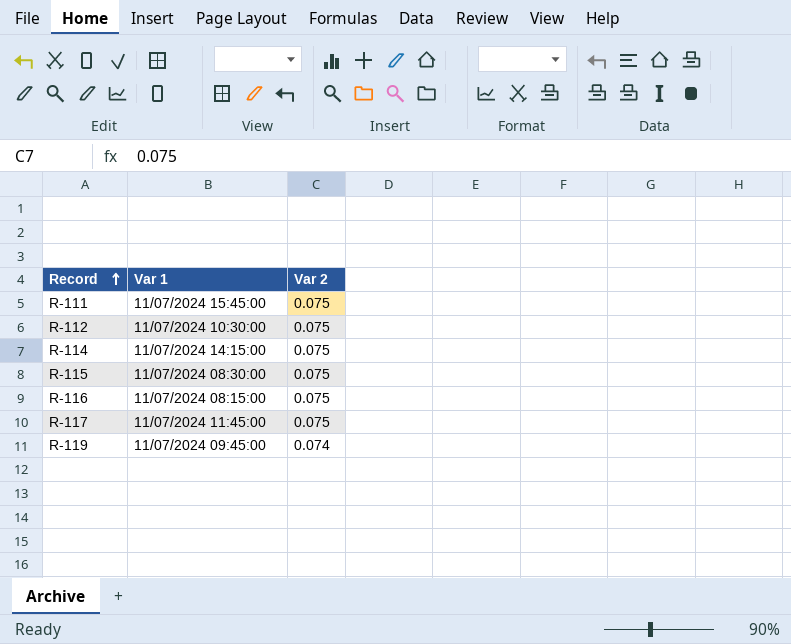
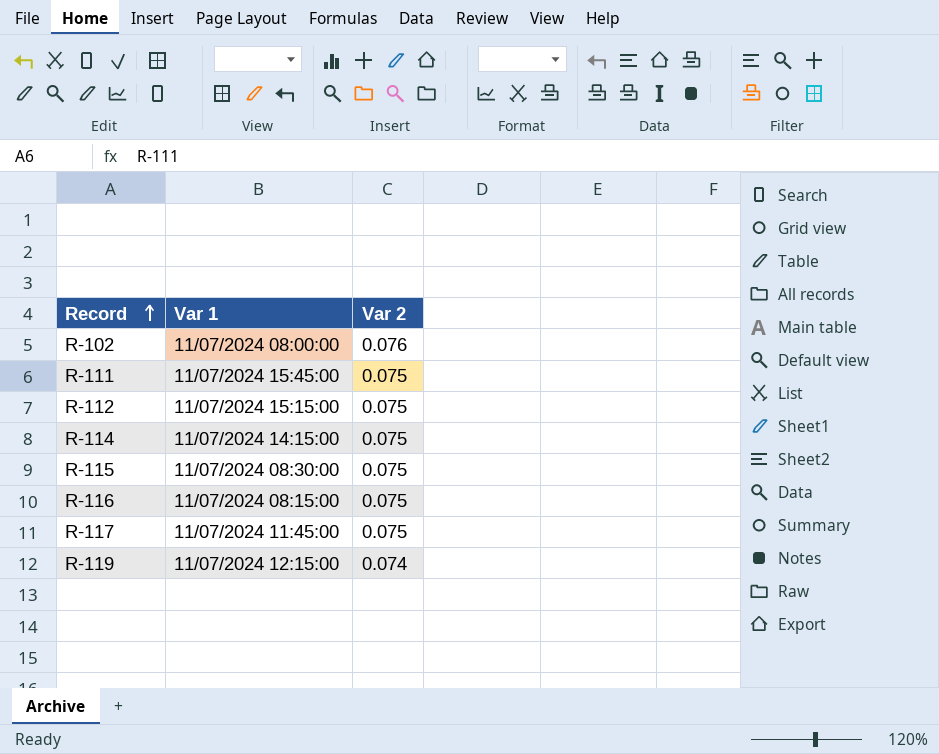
row R-102: none -> 11/07/2024 08:00:00 | 0.076
R-112 | Var 1: 11/07/2024 10:30:00 -> 11/07/2024 15:15:00
R-119 | Var 1: 11/07/2024 09:45:00 -> 11/07/2024 12:15:00

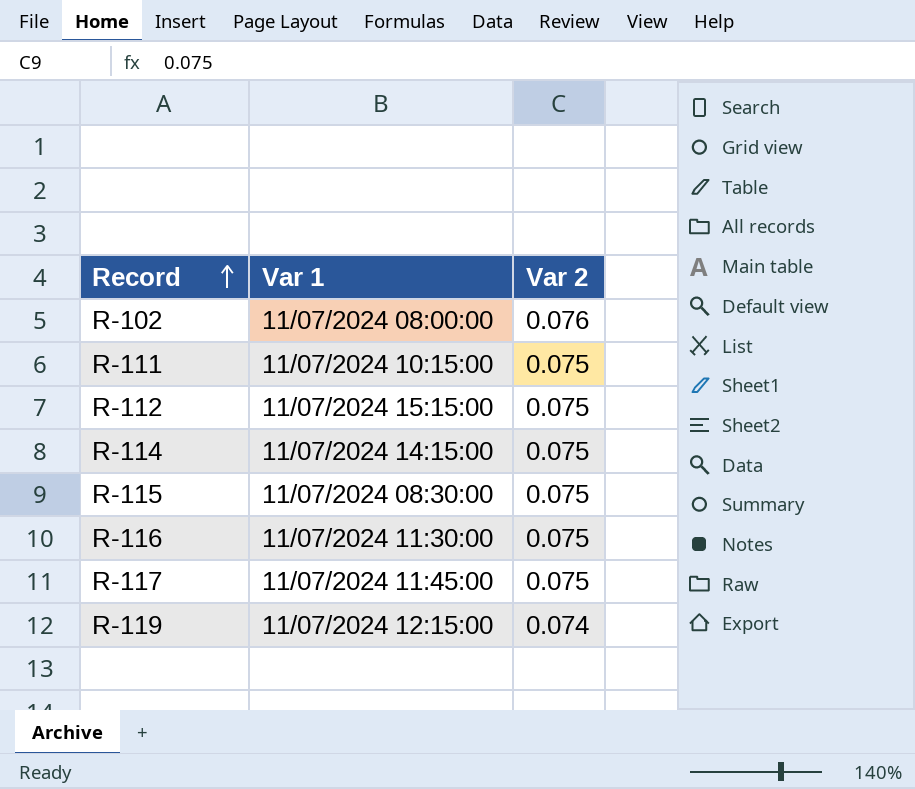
R-111 | Var 1: 11/07/2024 15:45:00 -> 11/07/2024 10:15:00
R-116 | Var 1: 11/07/2024 08:15:00 -> 11/07/2024 11:30:00

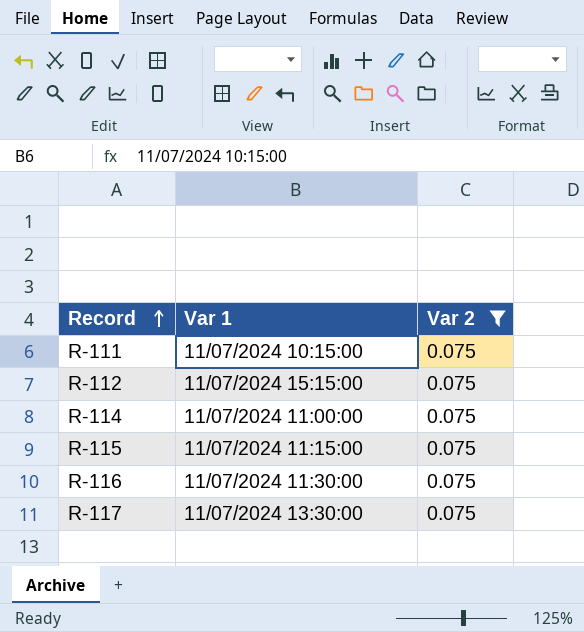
filter: none -> Var 2 = 0.075
R-114 | Var 1: 11/07/2024 14:15:00 -> 11/07/2024 11:00:00
R-115 | Var 1: 11/07/2024 08:30:00 -> 11/07/2024 11:15:00
R-117 | Var 1: 11/07/2024 11:45:00 -> 11/07/2024 13:30:00

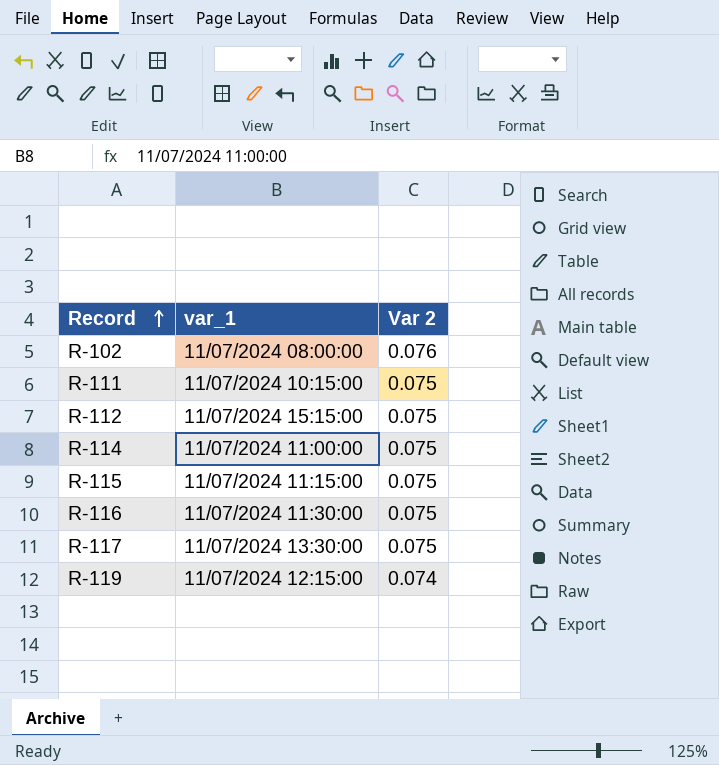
filter: Var 2 = 0.075 -> none
column name: Var 1 -> var_1

